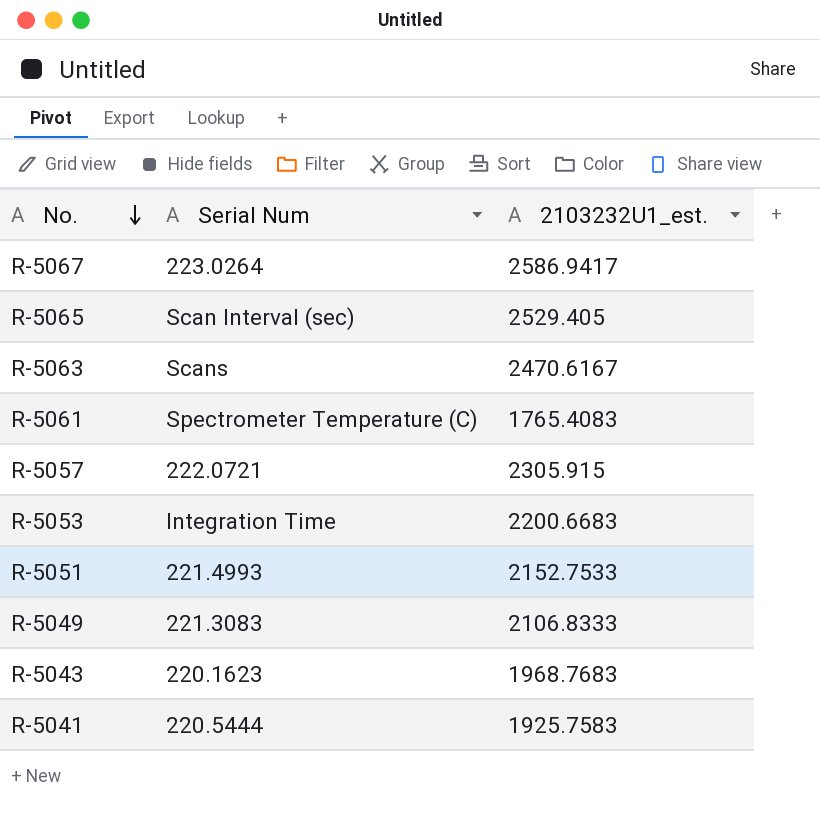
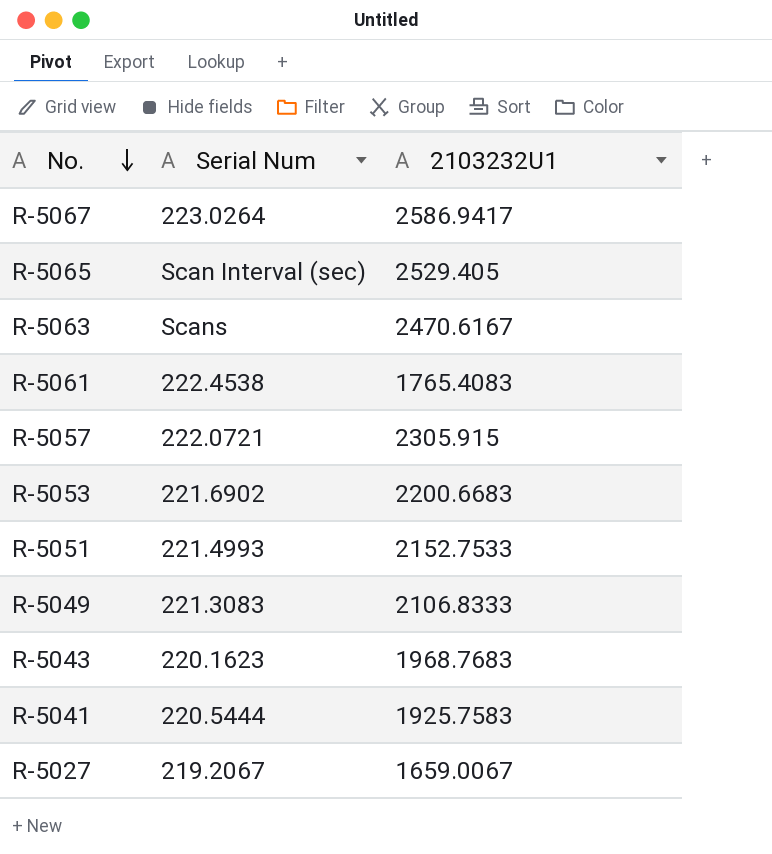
column name: 2103232U1_est. -> 2103232U1
R-5061 | Serial Num: Spectrometer Temperature (C) -> 222.4538
R-5053 | Serial Num: Integration Time -> 221.6902
row R-5027: none -> 219.2067 | 1659.0067

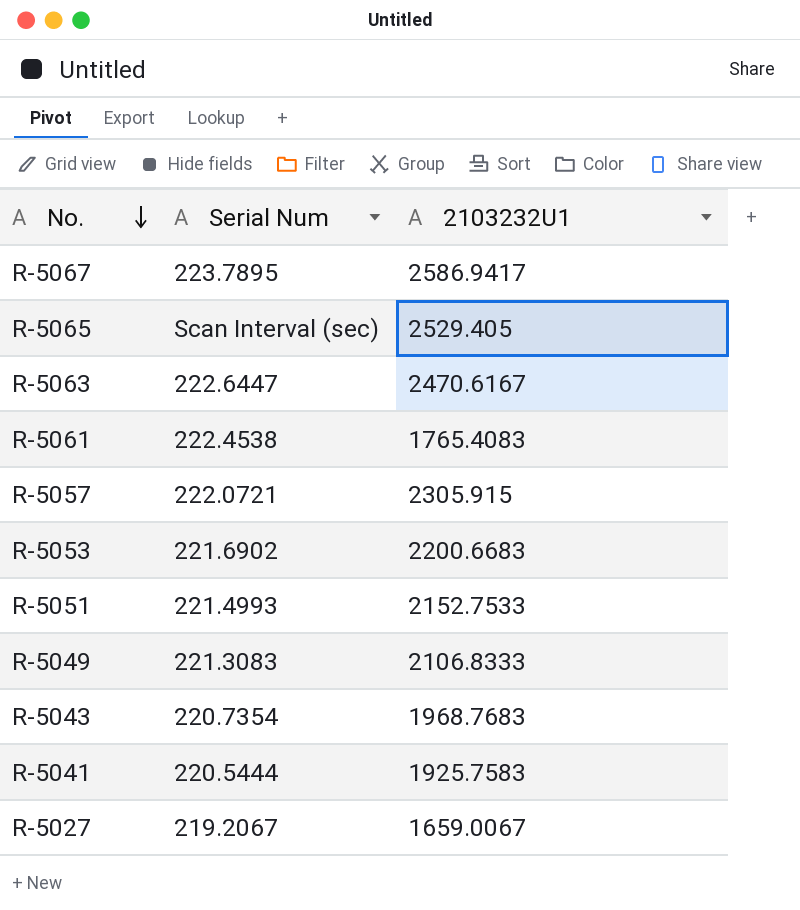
R-5067 | Serial Num: 223.0264 -> 223.7895
R-5063 | Serial Num: Scans -> 222.6447
R-5043 | Serial Num: 220.1623 -> 220.7354

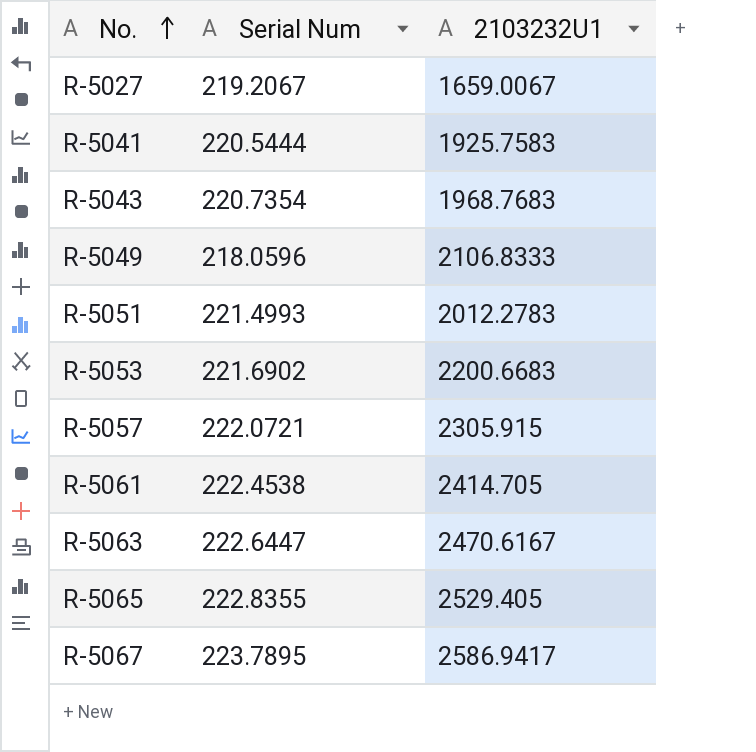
row order: No. descending -> No. ascending
R-5049 | Serial Num: 221.3083 -> 218.0596
R-5051 | 2103232U1: 2152.7533 -> 2012.2783
R-5061 | 2103232U1: 1765.4083 -> 2414.705
R-5065 | Serial Num: Scan Interval (sec) -> 222.8355

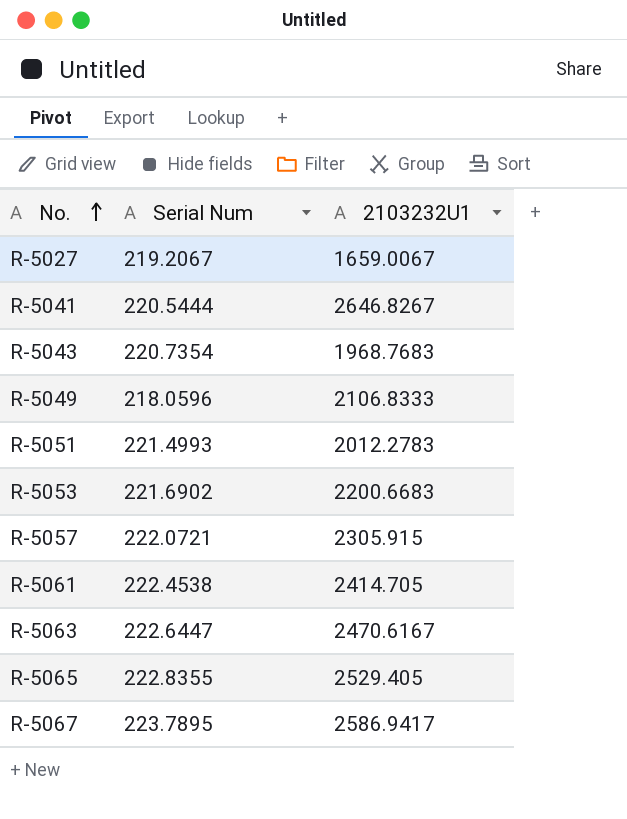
R-5041 | 2103232U1: 1925.7583 -> 2646.8267

